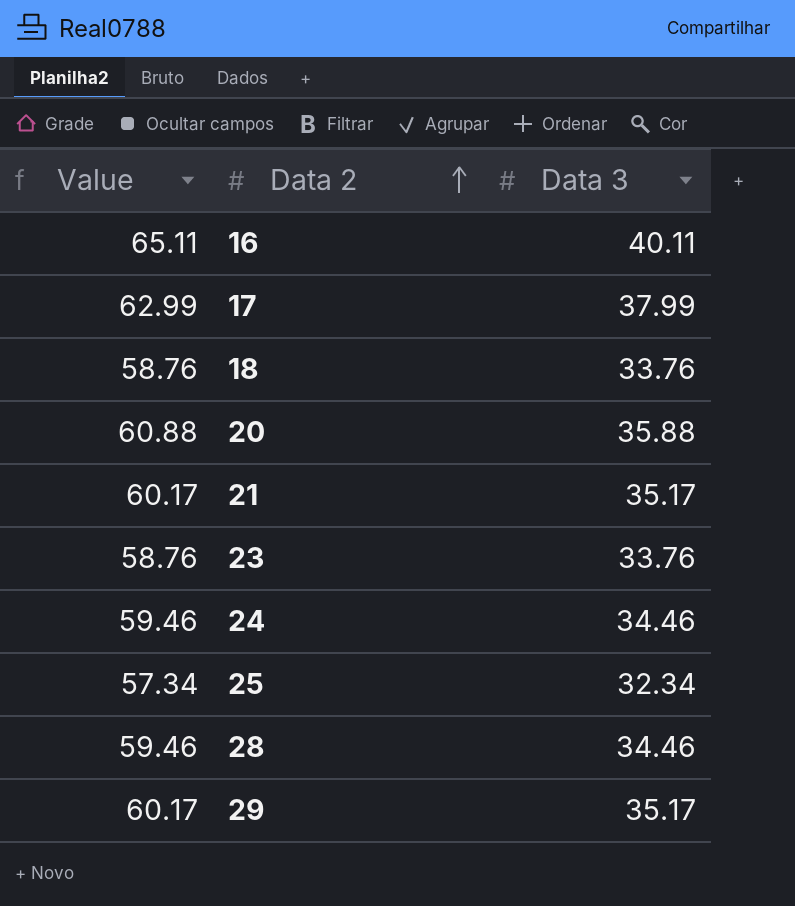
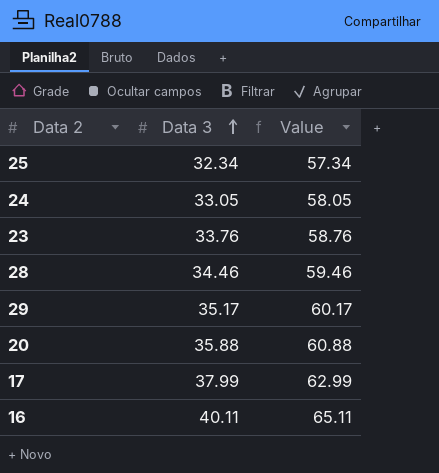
row order: Data 2 ascending -> Data 3 ascending
column Value | position: 1 -> 3
row 18: 58.76 | 33.76 -> none
row 21: 60.17 | 35.17 -> none
24 | Data 3: 34.46 -> 33.05
24 | Value: 59.46 -> 58.05

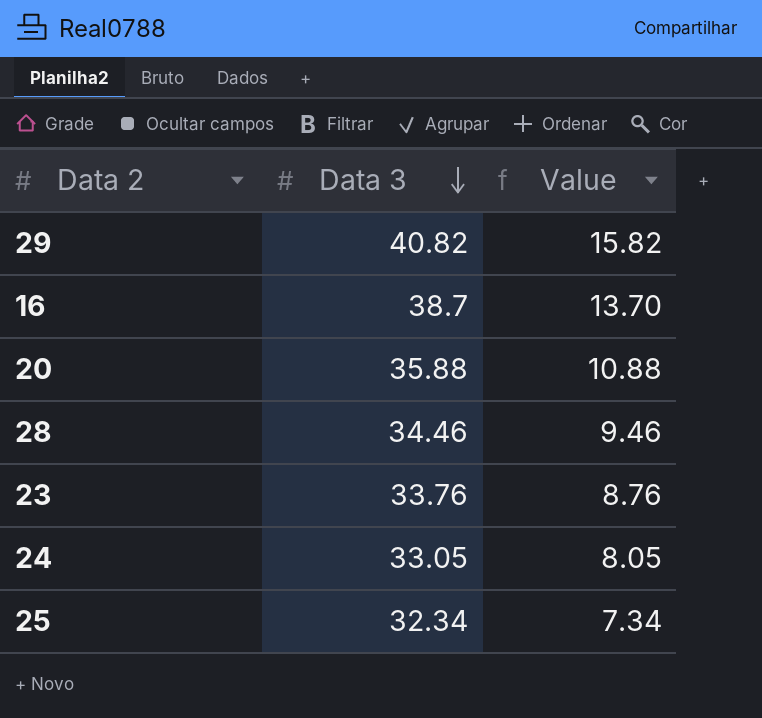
row order: Data 3 ascending -> Data 3 descending
column Value | formula: [Data 3] + 25 -> [Data 3] - 25
row 17: 37.99 | 62.99 -> none
29 | Data 3: 35.17 -> 40.82
16 | Data 3: 40.11 -> 38.7

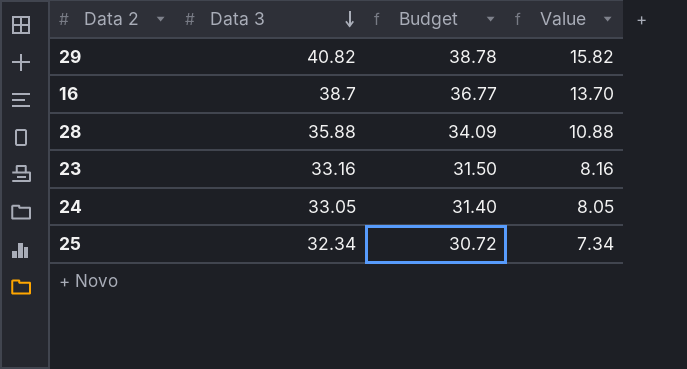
column Budget | formula: none -> [Data 3] * 0.95
row 20: 35.88 | 10.88 -> none
28 | Data 3: 34.46 -> 35.88
28 | Value: 9.46 -> 10.88
23 | Data 3: 33.76 -> 33.16
23 | Value: 8.76 -> 8.16

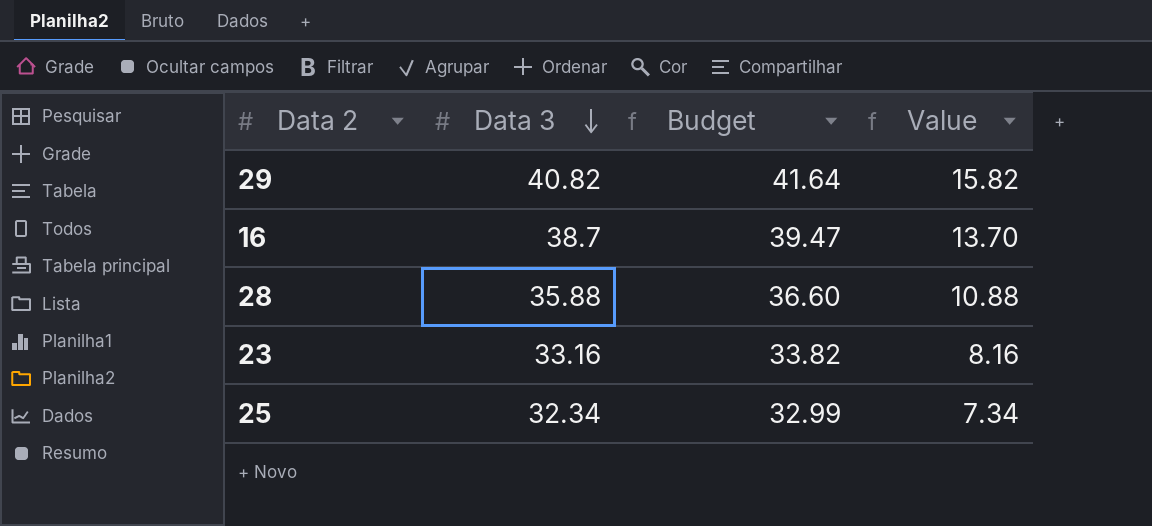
column Budget | formula: [Data 3] * 0.95 -> [Data 3] * 1.02
row 24: 33.05 | 31.40 | 8.05 -> none

